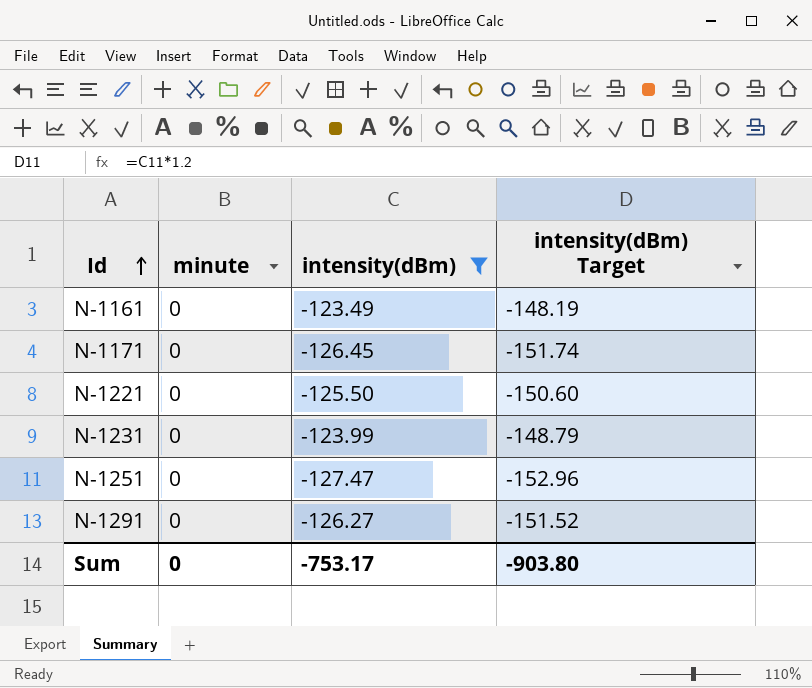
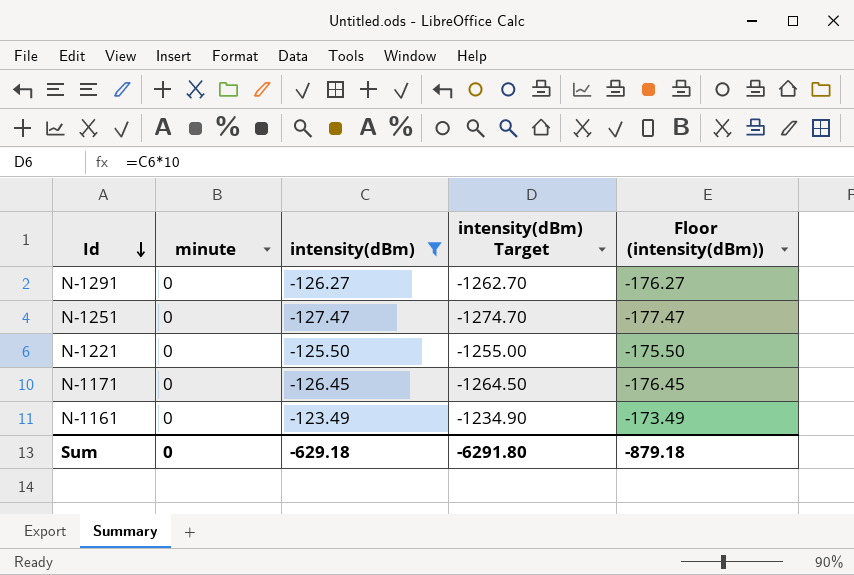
row order: Id ascending -> Id descending
column intensity(dBm) Target | formula: [intensity(dBm)] * 1.2 -> [intensity(dBm)] * 10
column Floor (intensity(dBm)) | formula: none -> [intensity(dBm)] - 50
row N-1231: 0 | -123.99 | -148.79 -> none
Sum | intensity(dBm): -753.17 -> -629.18
Sum | intensity(dBm) Target: -903.80 -> -6291.80

